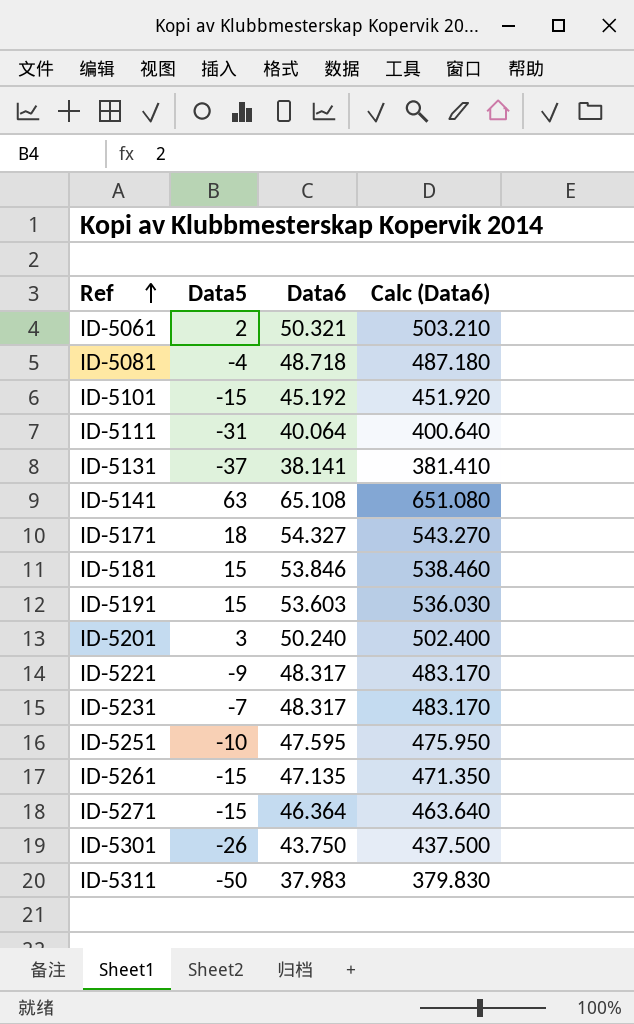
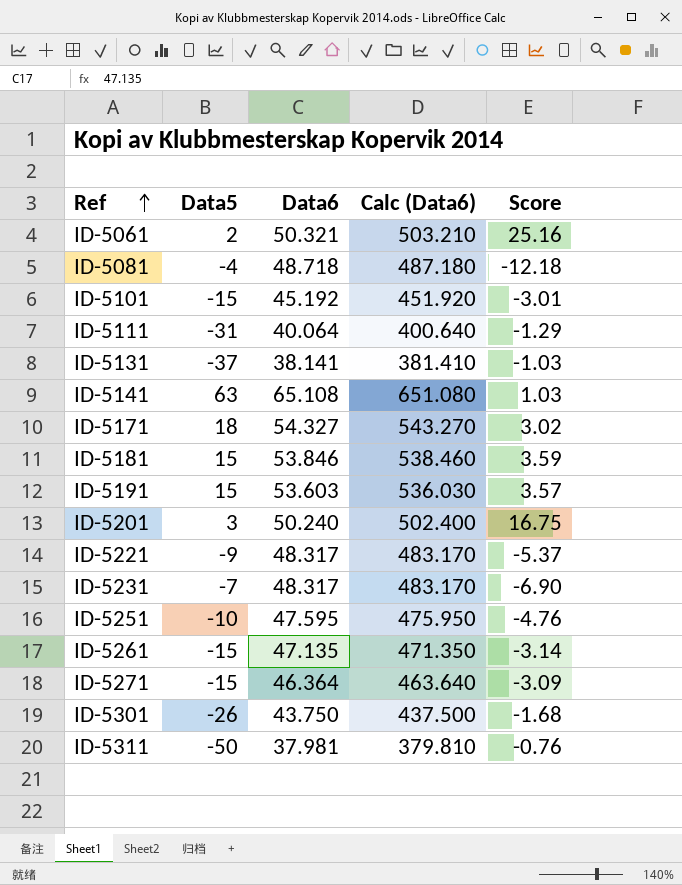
column Score | formula: none -> [Data6] / [Data5]
ID-5311 | Data6: 37.983 -> 37.981
ID-5311 | Calc (Data6): 379.830 -> 379.810

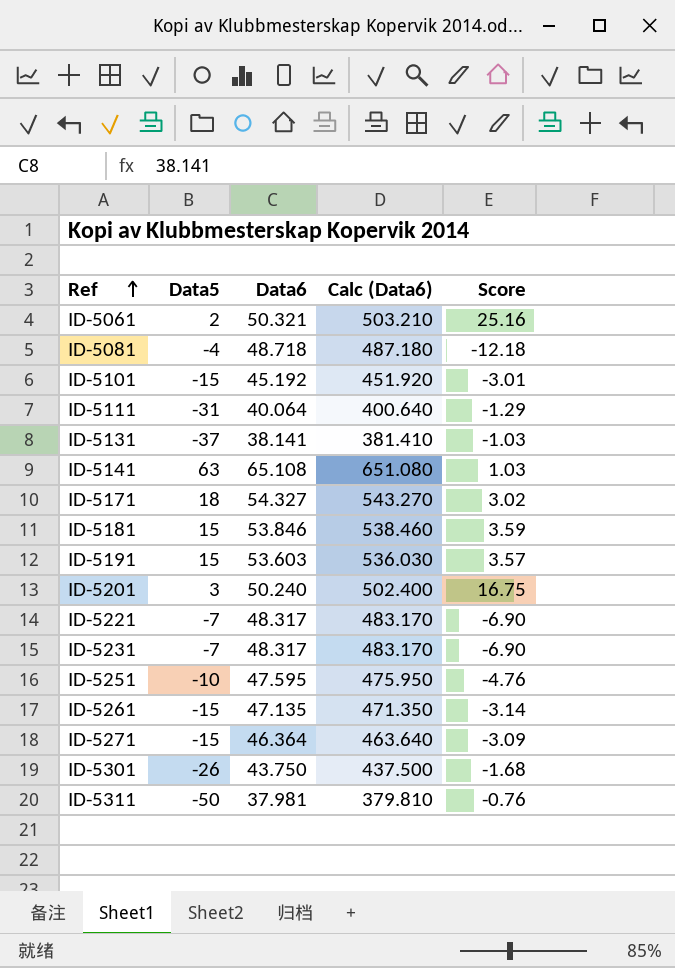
ID-5221 | Data5: -9 -> -7
ID-5221 | Score: -5.37 -> -6.90

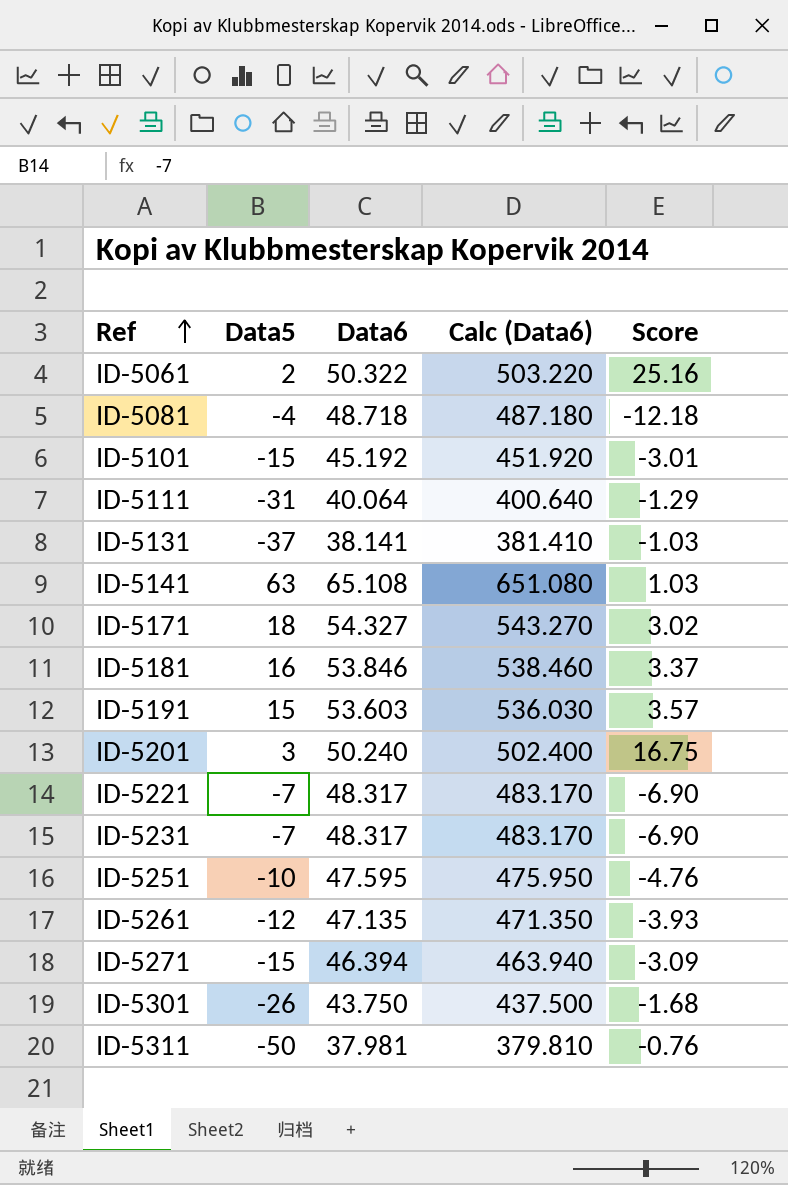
ID-5061 | Data6: 50.321 -> 50.322
ID-5061 | Calc (Data6): 503.210 -> 503.220
ID-5181 | Data5: 15 -> 16
ID-5181 | Score: 3.59 -> 3.37
ID-5261 | Data5: -15 -> -12
ID-5261 | Score: -3.14 -> -3.93
ID-5271 | Data6: 46.364 -> 46.394
ID-5271 | Calc (Data6): 463.640 -> 463.940

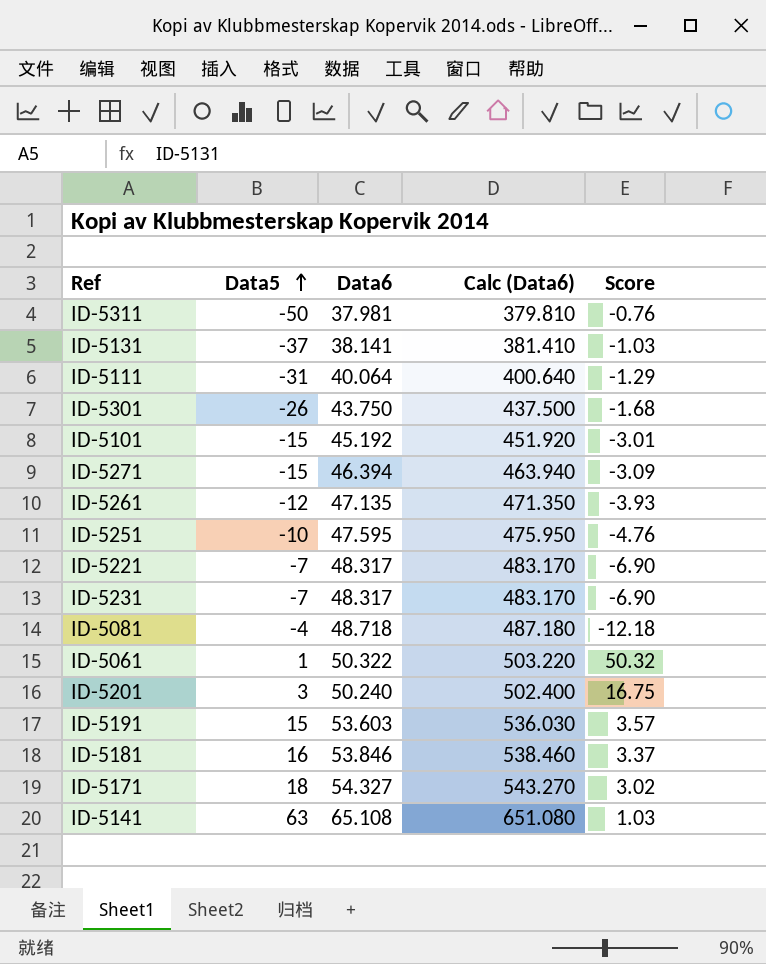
row order: Ref ascending -> Data5 ascending
ID-5061 | Data5: 2 -> 1
ID-5061 | Score: 25.16 -> 50.32

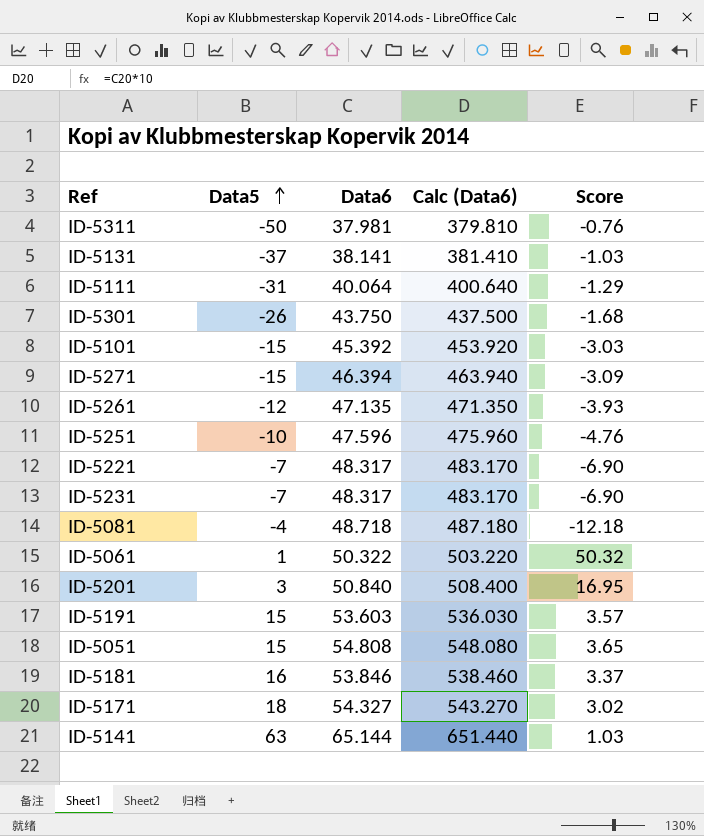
ID-5101 | Data6: 45.192 -> 45.392
ID-5101 | Calc (Data6): 451.920 -> 453.920
ID-5101 | Score: -3.01 -> -3.03
ID-5251 | Data6: 47.595 -> 47.596
ID-5251 | Calc (Data6): 475.950 -> 475.960
ID-5201 | Data6: 50.240 -> 50.840
ID-5201 | Calc (Data6): 502.400 -> 508.400
ID-5201 | Score: 16.75 -> 16.95
row ID-5051: none -> 15 | 54.808 | 548.080 | 3.65
ID-5141 | Data6: 65.108 -> 65.144
ID-5141 | Calc (Data6): 651.080 -> 651.440

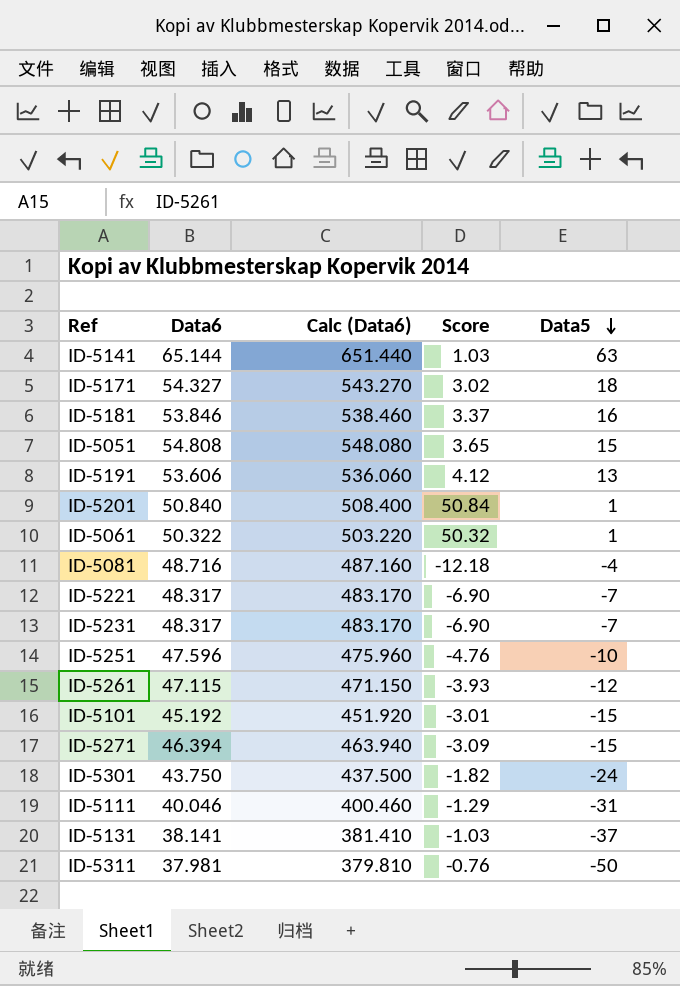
row order: Data5 ascending -> Data5 descending
column Data5 | position: 2 -> 5
ID-5191 | Data6: 53.603 -> 53.606
ID-5191 | Calc (Data6): 536.030 -> 536.060
ID-5191 | Score: 3.57 -> 4.12
ID-5191 | Data5: 15 -> 13
ID-5201 | Score: 16.95 -> 50.84
ID-5201 | Data5: 3 -> 1
ID-5081 | Data6: 48.718 -> 48.716
ID-5081 | Calc (Data6): 487.180 -> 487.160
ID-5261 | Data6: 47.135 -> 47.115
ID-5261 | Calc (Data6): 471.350 -> 471.150
ID-5101 | Data6: 45.392 -> 45.192
ID-5101 | Calc (Data6): 453.920 -> 451.920
ID-5101 | Score: -3.03 -> -3.01
ID-5301 | Score: -1.68 -> -1.82
ID-5301 | Data5: -26 -> -24
ID-5111 | Data6: 40.064 -> 40.046
ID-5111 | Calc (Data6): 400.640 -> 400.460

